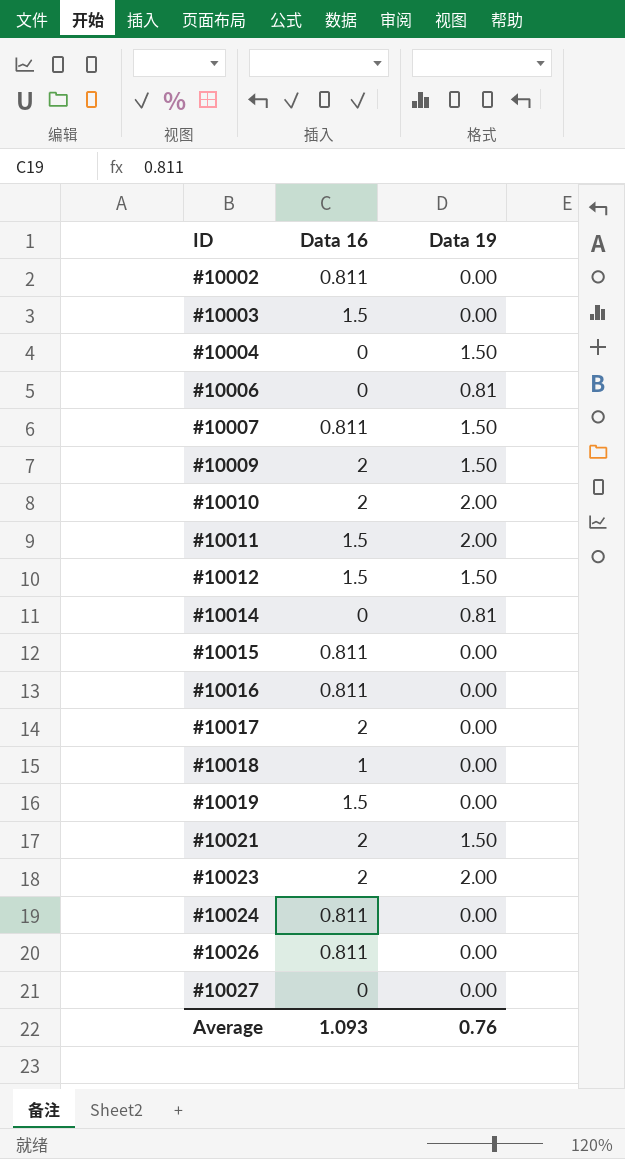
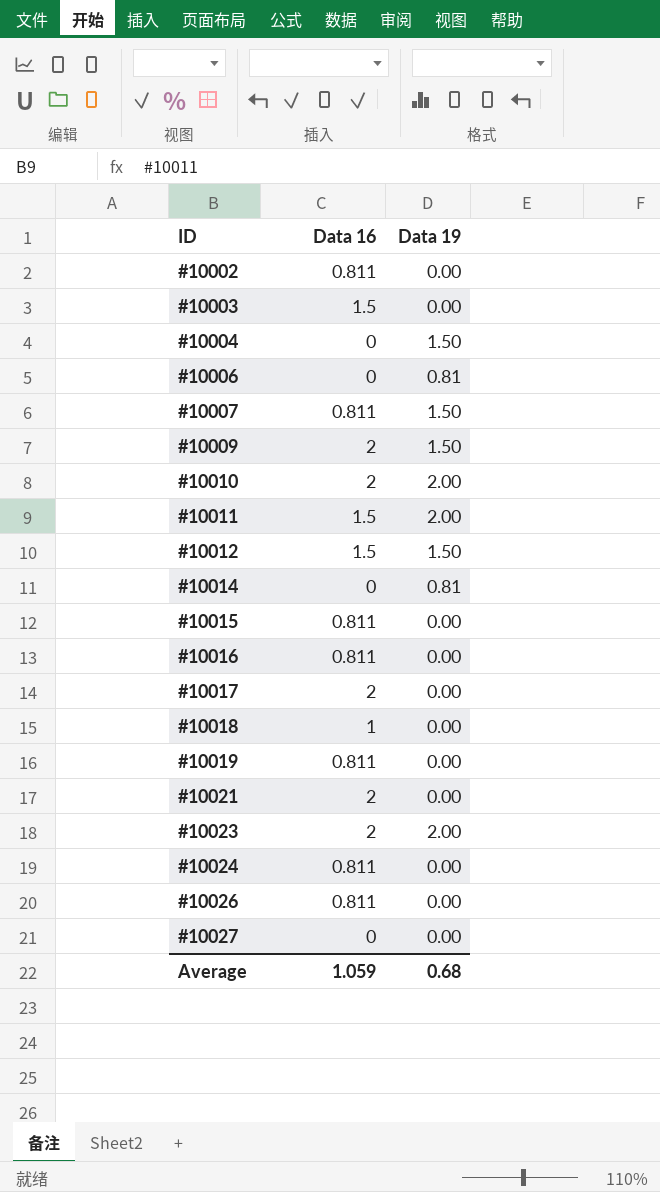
#10019 | Data 16: 1.5 -> 0.811
#10021 | Data 19: 1.50 -> 0.00
Average | Data 16: 1.093 -> 1.059
Average | Data 19: 0.76 -> 0.68

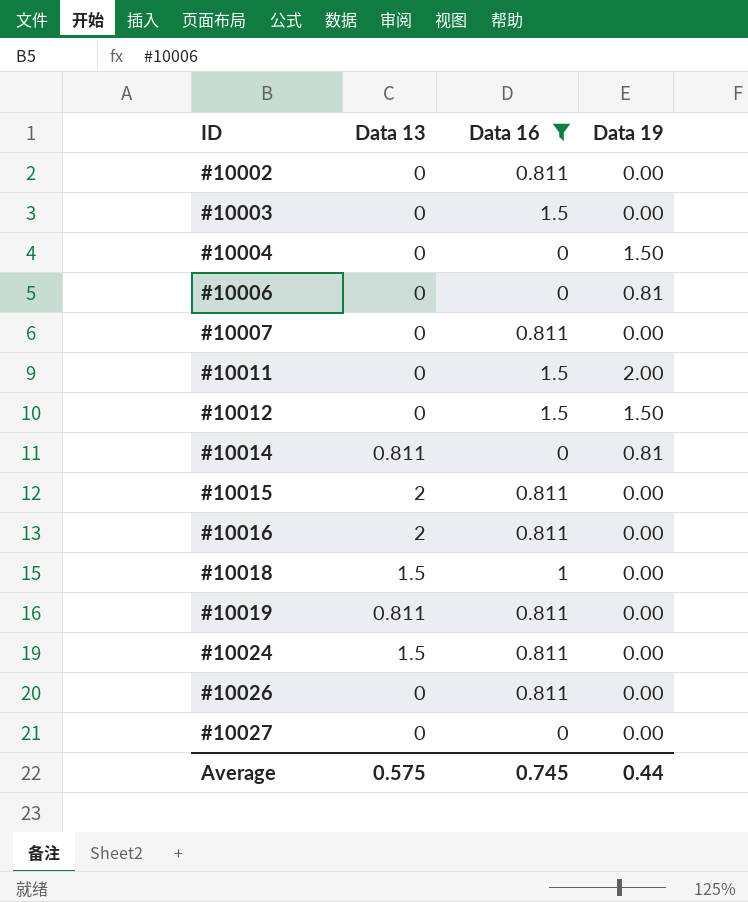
filter: none -> Data 16 != 2
column Data 13 | position: none -> 2
#10007 | Data 19: 1.50 -> 0.00
Average | Data 16: 1.059 -> 0.745
Average | Data 19: 0.68 -> 0.44

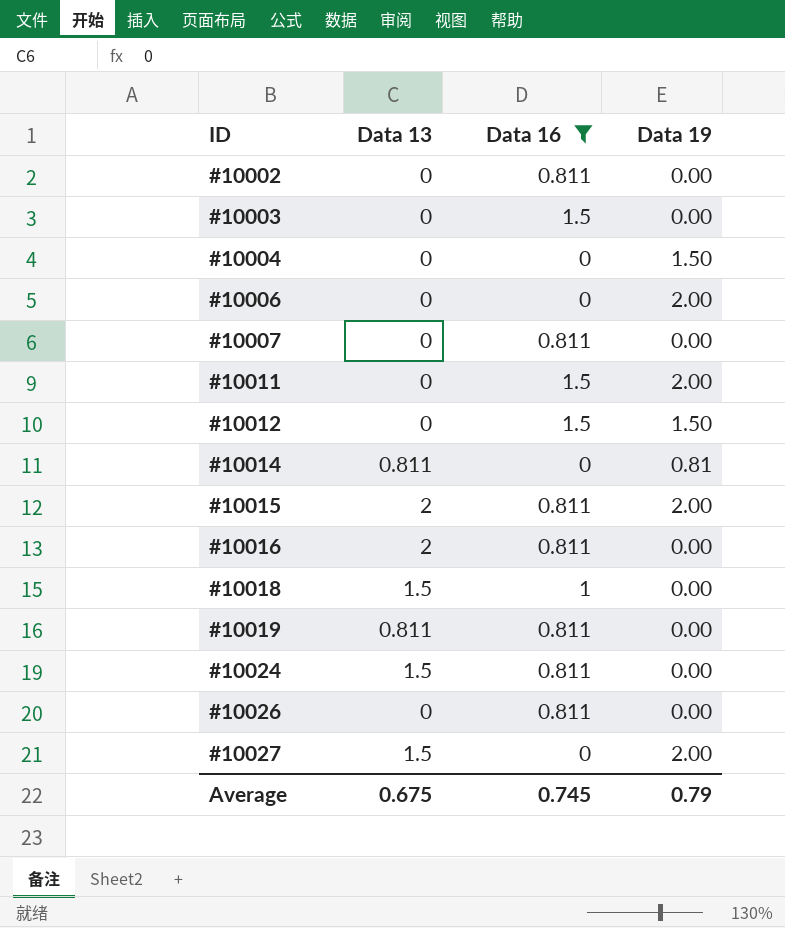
#10006 | Data 19: 0.81 -> 2.00
#10015 | Data 19: 0.00 -> 2.00
#10027 | Data 13: 0 -> 1.5
#10027 | Data 19: 0.00 -> 2.00
Average | Data 13: 0.575 -> 0.675
Average | Data 19: 0.44 -> 0.79

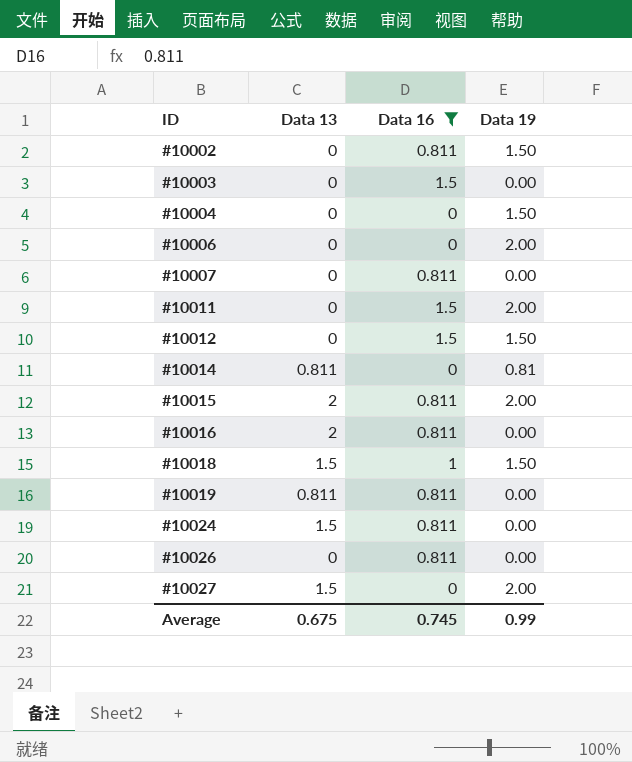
#10002 | Data 19: 0.00 -> 1.50
#10018 | Data 19: 0.00 -> 1.50
Average | Data 19: 0.79 -> 0.99

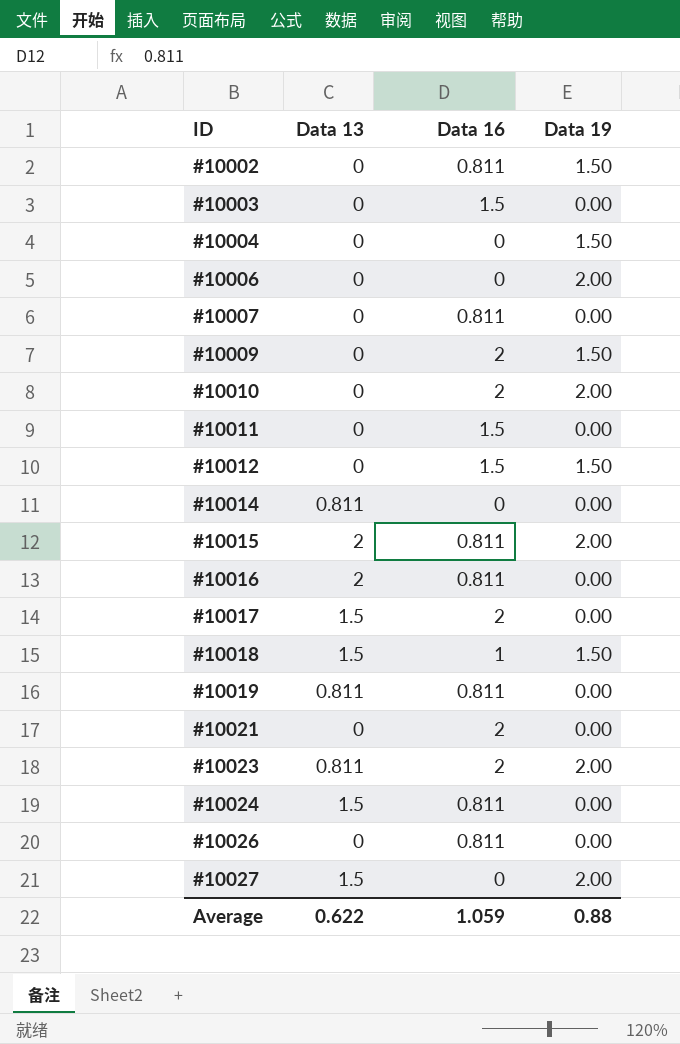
filter: Data 16 != 2 -> none
#10011 | Data 19: 2.00 -> 0.00
#10014 | Data 19: 0.81 -> 0.00
Average | Data 13: 0.675 -> 0.622
Average | Data 16: 0.745 -> 1.059
Average | Data 19: 0.99 -> 0.88

